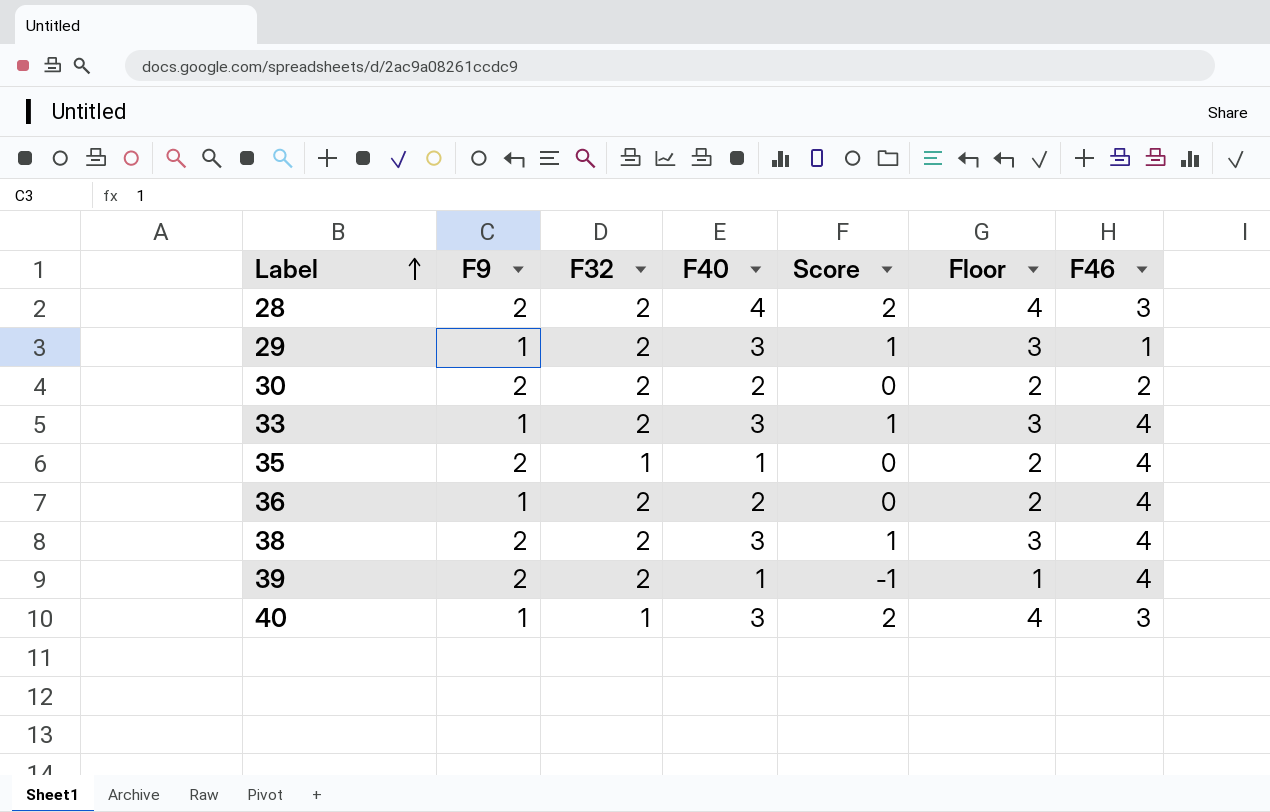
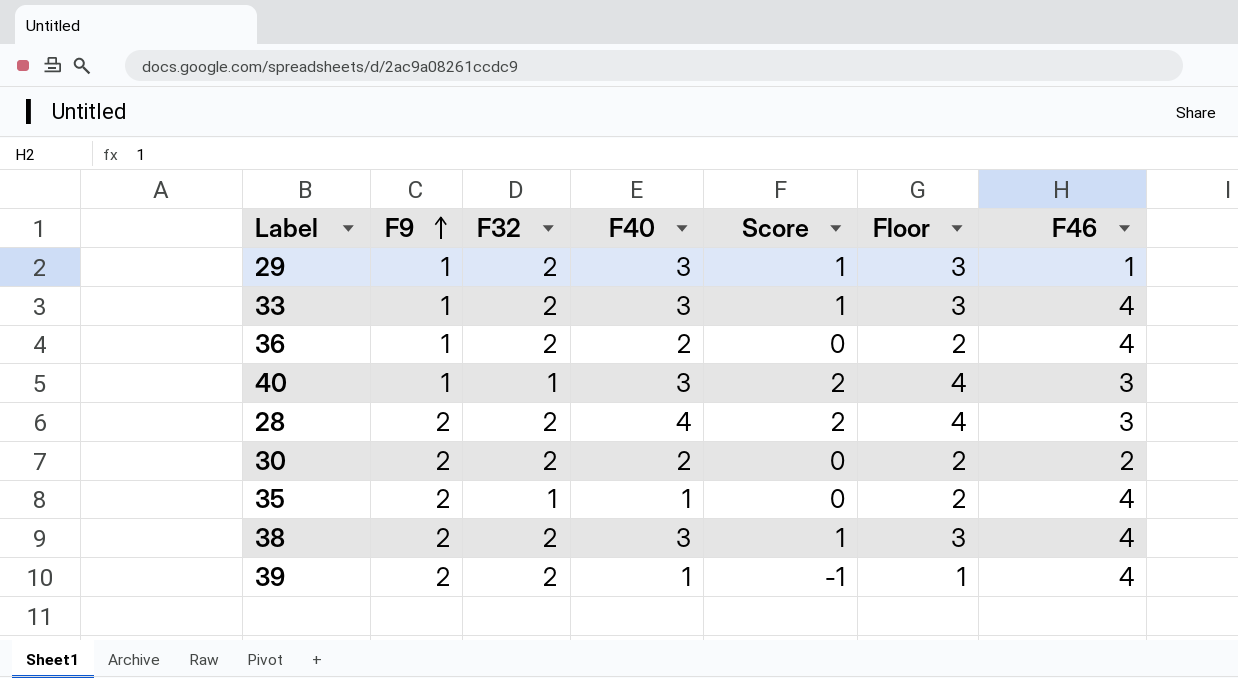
row order: Label ascending -> F9 ascending

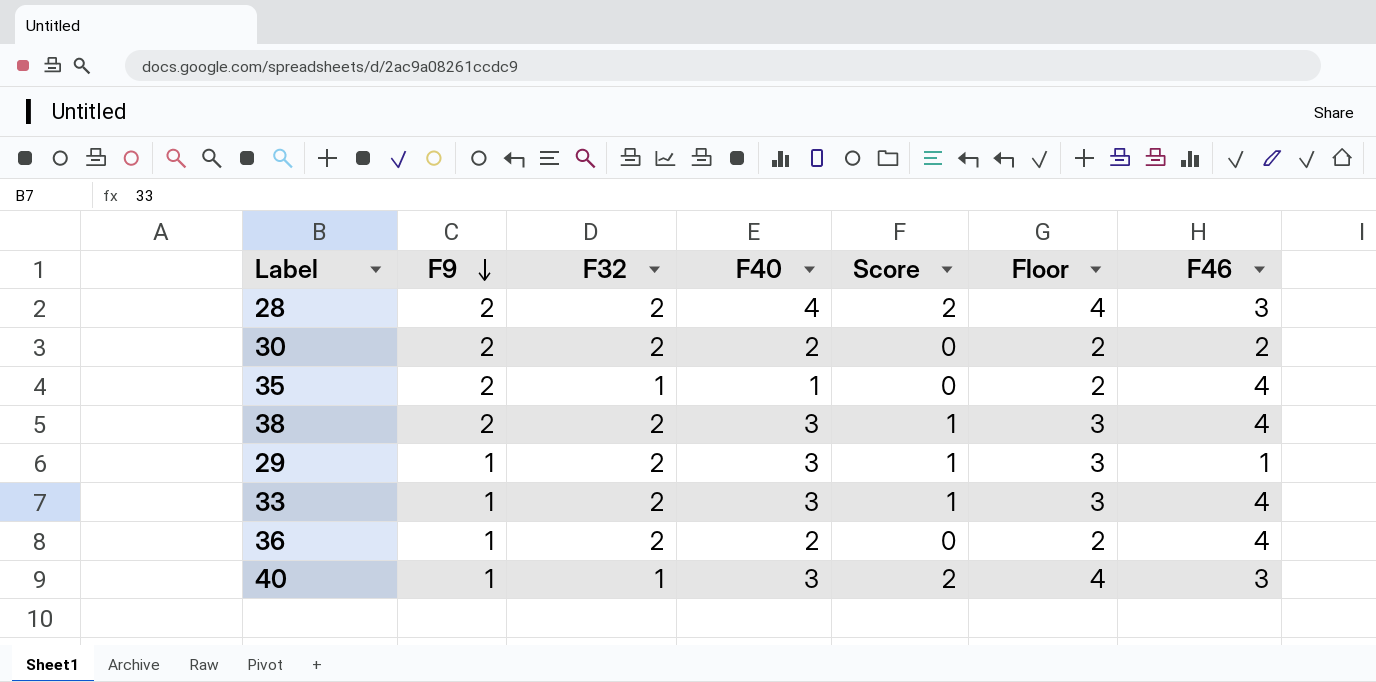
row order: F9 ascending -> F9 descending
row 39: 2 | 2 | 1 | -1 | 1 | 4 -> none

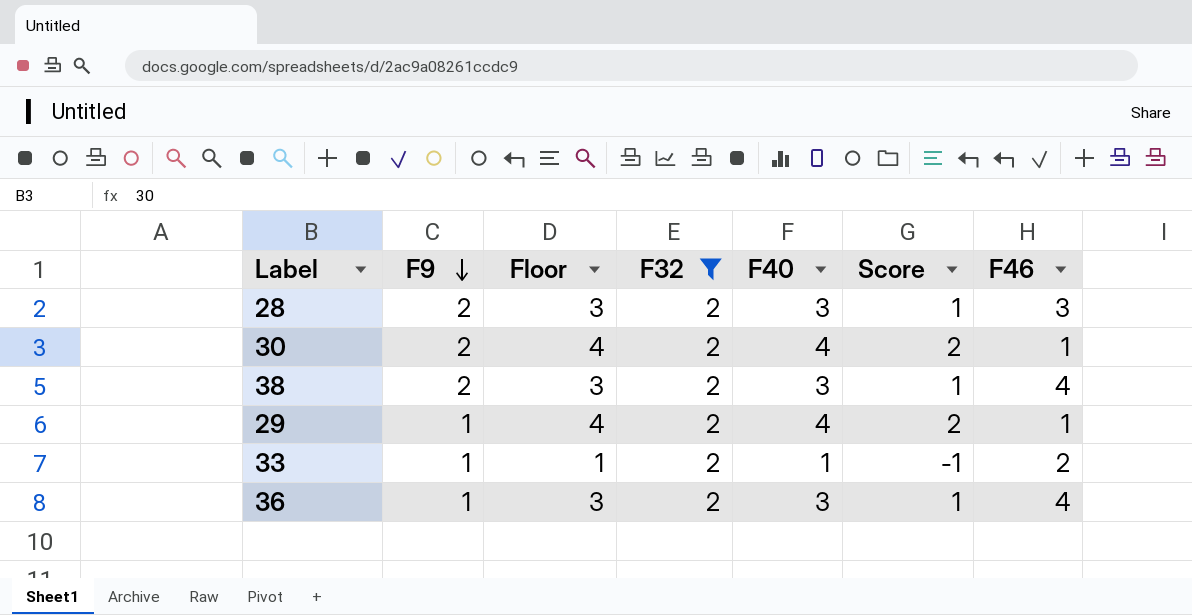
filter: none -> F32 = 2
column Floor | position: 6 -> 3
28 | Floor: 4 -> 3
28 | F40: 4 -> 3
28 | Score: 2 -> 1
30 | Floor: 2 -> 4
30 | F40: 2 -> 4
30 | Score: 0 -> 2
30 | F46: 2 -> 1
29 | Floor: 3 -> 4
29 | F40: 3 -> 4
29 | Score: 1 -> 2
33 | Floor: 3 -> 1
33 | F40: 3 -> 1
33 | Score: 1 -> -1
33 | F46: 4 -> 2
36 | Floor: 2 -> 3
36 | F40: 2 -> 3
36 | Score: 0 -> 1

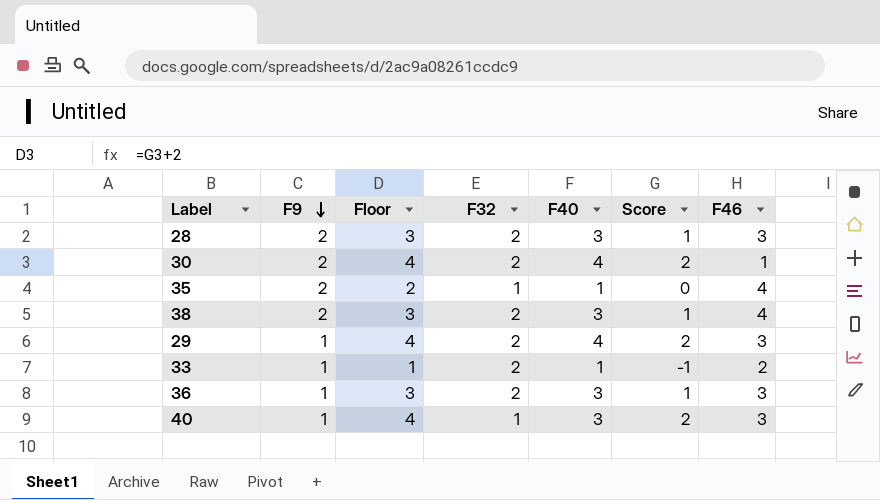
filter: F32 = 2 -> none
29 | F46: 1 -> 3
36 | F46: 4 -> 3

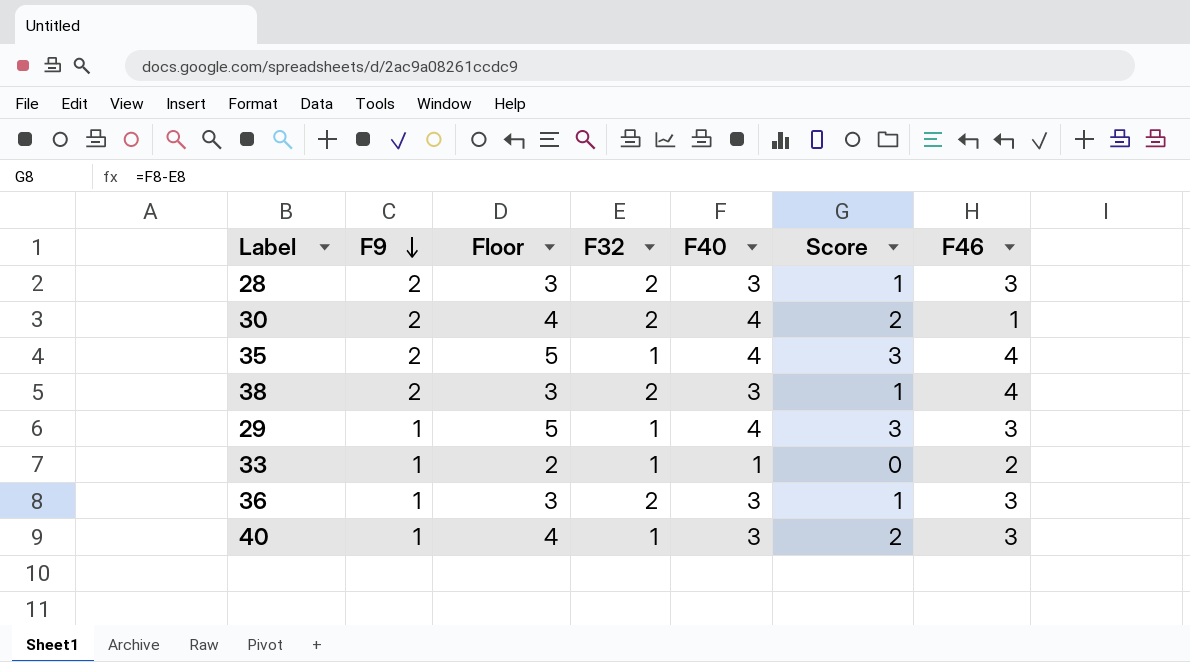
35 | Floor: 2 -> 5
35 | F40: 1 -> 4
35 | Score: 0 -> 3
29 | Floor: 4 -> 5
29 | F32: 2 -> 1
29 | Score: 2 -> 3
33 | Floor: 1 -> 2
33 | F32: 2 -> 1
33 | Score: -1 -> 0

